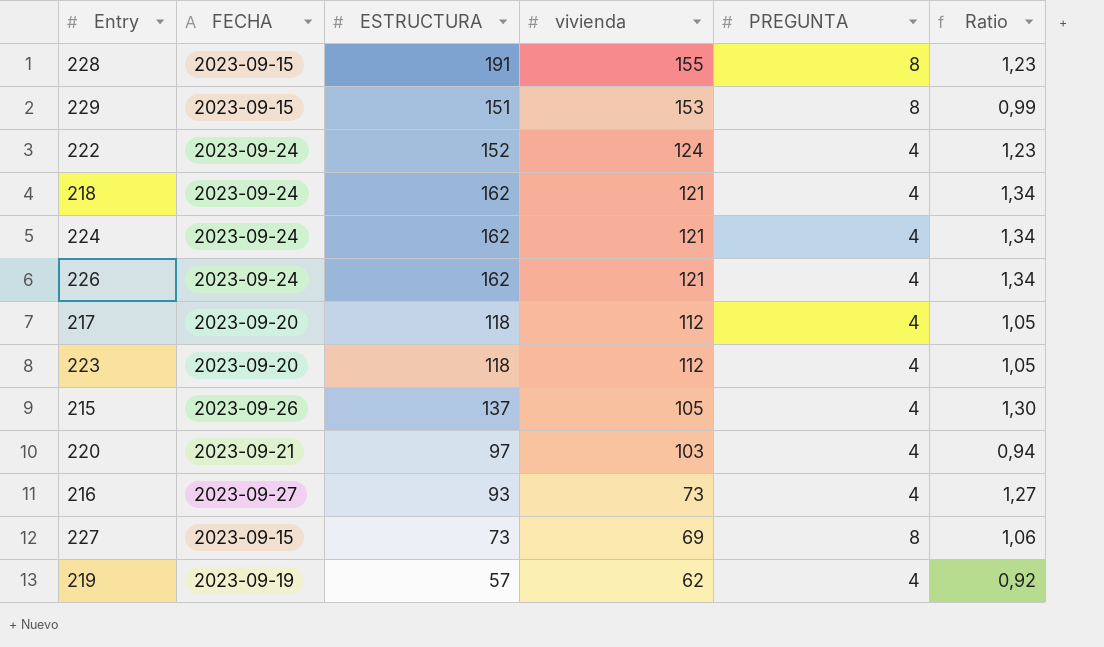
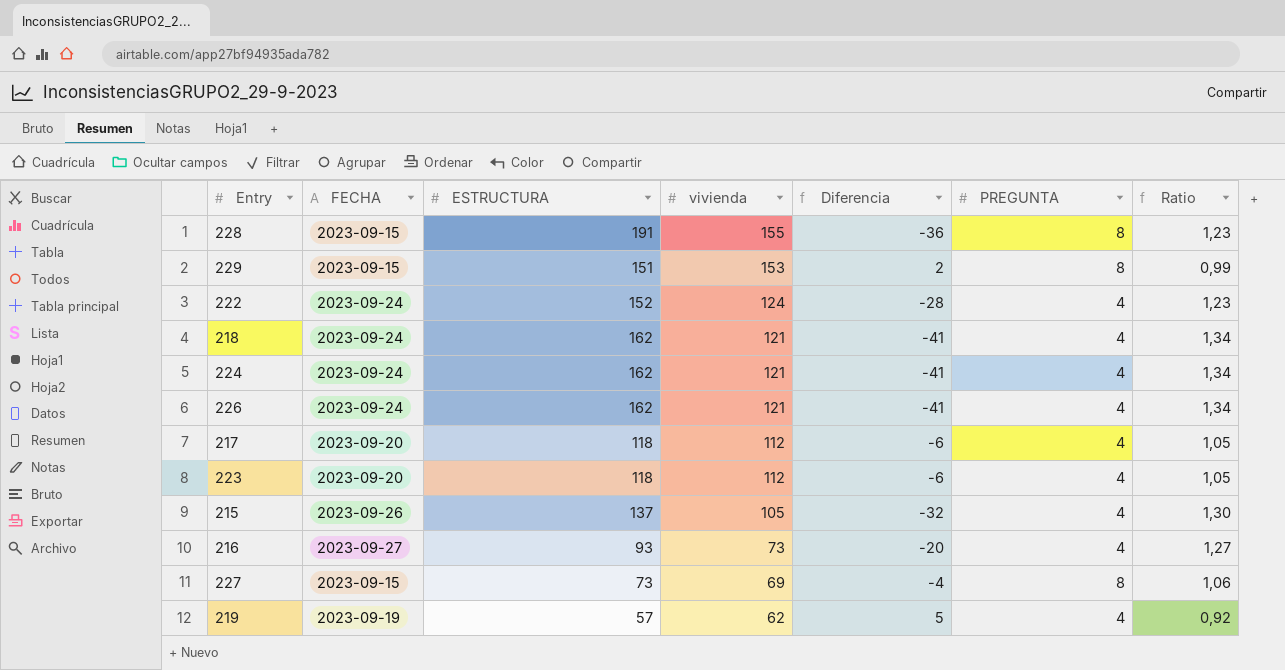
column Diferencia | formula: none -> [vivienda] - [ESTRUCTURA]
row 220: 2023-09-21 | 97 | 103 | 4 | 0,94 -> none

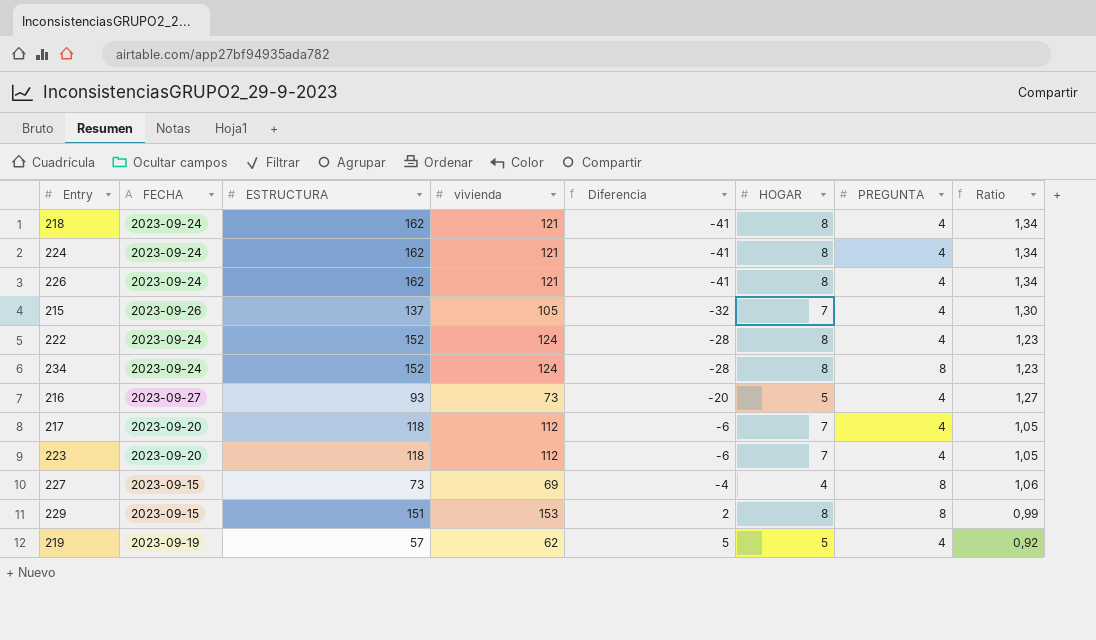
row order: vivienda descending -> Diferencia ascending
column HOGAR | position: none -> 6
row 228: 2023-09-15 | 191 | 155 | -36 | 8 | 1,23 -> none
row 234: none -> 2023-09-24 | 152 | 124 | -28 | 8 | 8 | 1,23

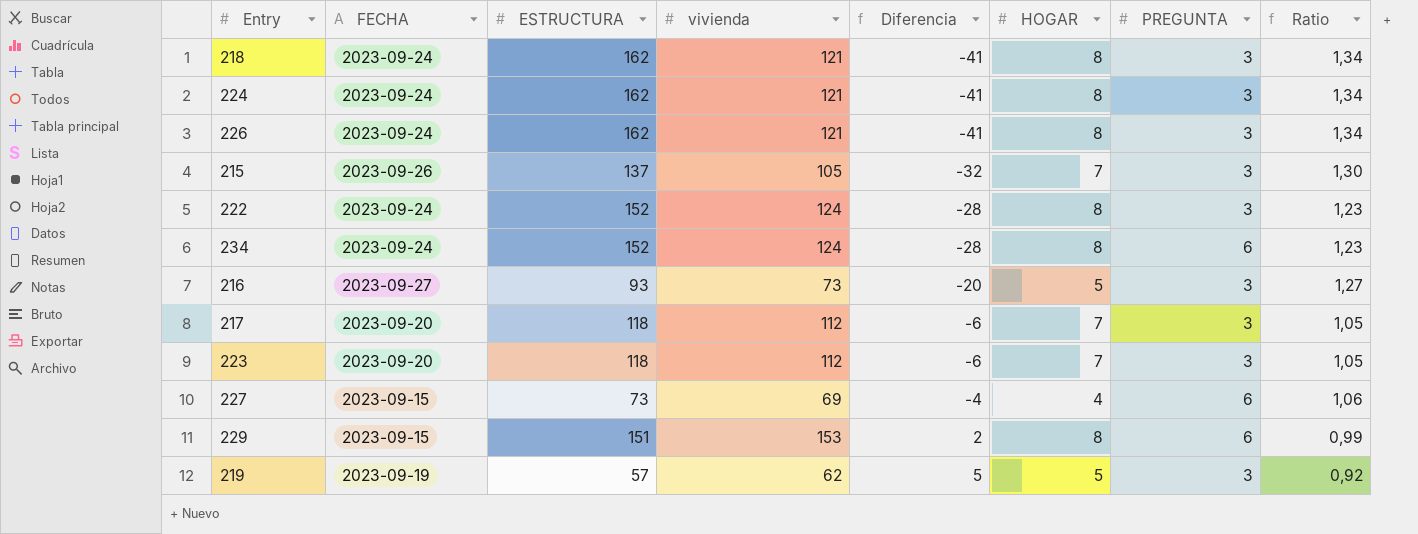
218 | PREGUNTA: 4 -> 3
224 | PREGUNTA: 4 -> 3
226 | PREGUNTA: 4 -> 3
215 | PREGUNTA: 4 -> 3
222 | PREGUNTA: 4 -> 3
234 | PREGUNTA: 8 -> 6
216 | PREGUNTA: 4 -> 3
217 | PREGUNTA: 4 -> 3
223 | PREGUNTA: 4 -> 3
227 | PREGUNTA: 8 -> 6
229 | PREGUNTA: 8 -> 6
219 | PREGUNTA: 4 -> 3

